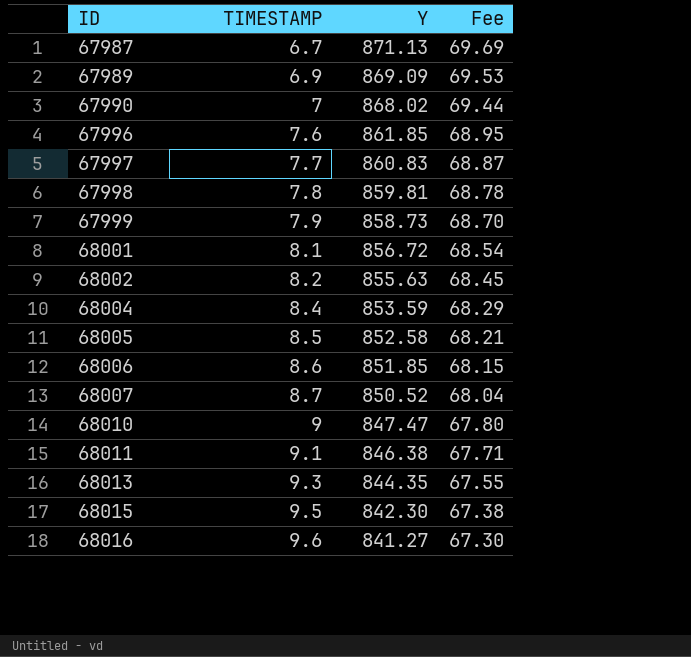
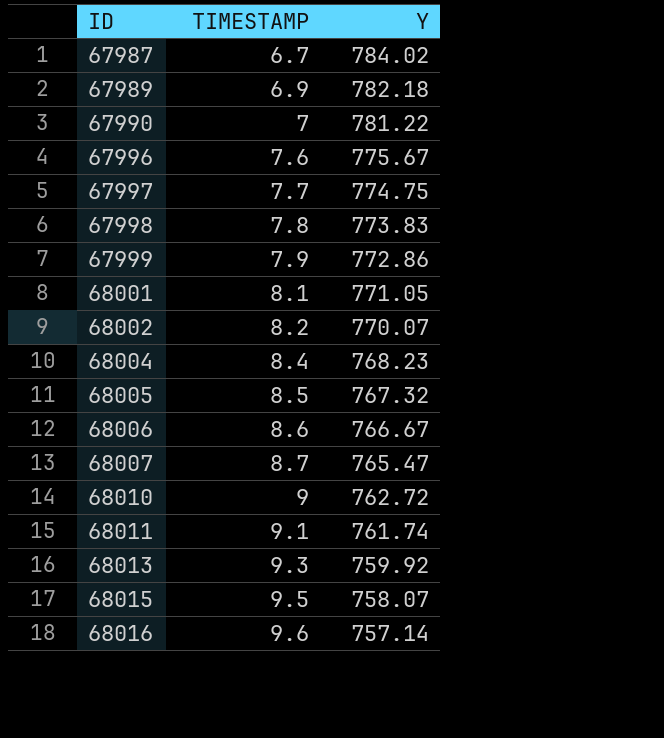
column Fee | formula: [Y] * 0.08 -> none
67987 | Y: 871.13 -> 784.02
67989 | Y: 869.09 -> 782.18
67990 | Y: 868.02 -> 781.22
67996 | Y: 861.85 -> 775.67
67997 | Y: 860.83 -> 774.75
67998 | Y: 859.81 -> 773.83
67999 | Y: 858.73 -> 772.86
68001 | Y: 856.72 -> 771.05
68002 | Y: 855.63 -> 770.07
68004 | Y: 853.59 -> 768.23
68005 | Y: 852.58 -> 767.32
68006 | Y: 851.85 -> 766.67
68007 | Y: 850.52 -> 765.47
68010 | Y: 847.47 -> 762.72
68011 | Y: 846.38 -> 761.74
68013 | Y: 844.35 -> 759.92
68015 | Y: 842.30 -> 758.07
68016 | Y: 841.27 -> 757.14

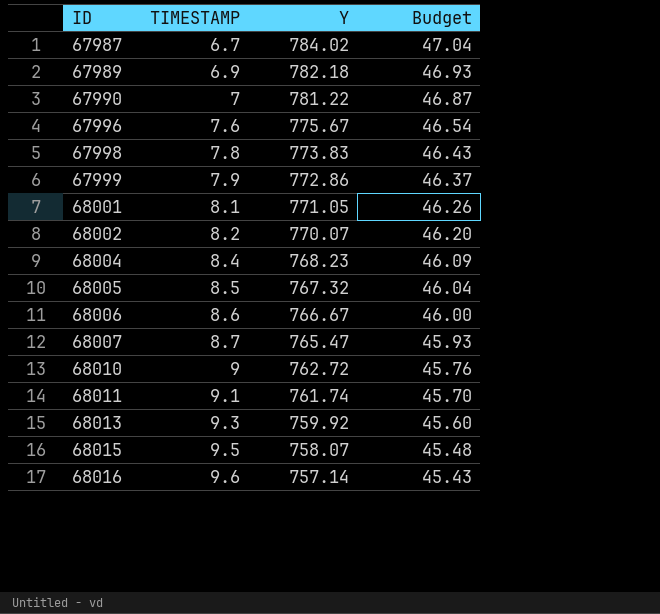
column Budget | formula: none -> [Y] * 0.06
row 67997: 7.7 | 774.75 -> none

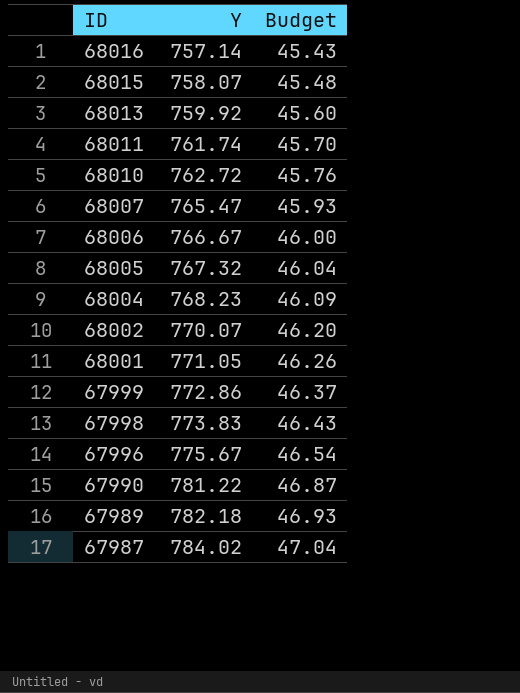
row order: ID ascending -> ID descending
column TIMESTAMP | position: 2 -> none

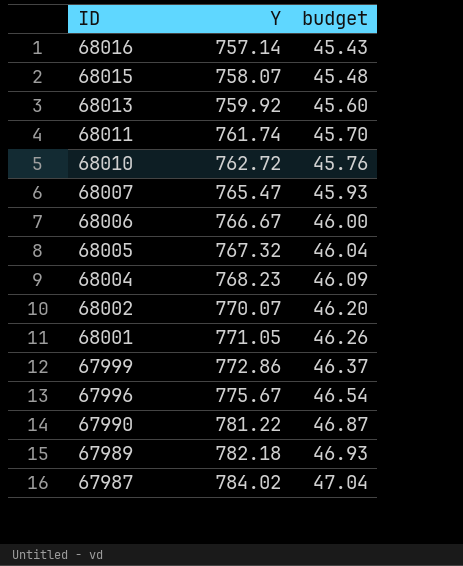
column name: Budget -> budget
row 67998: 773.83 | 46.43 -> none

